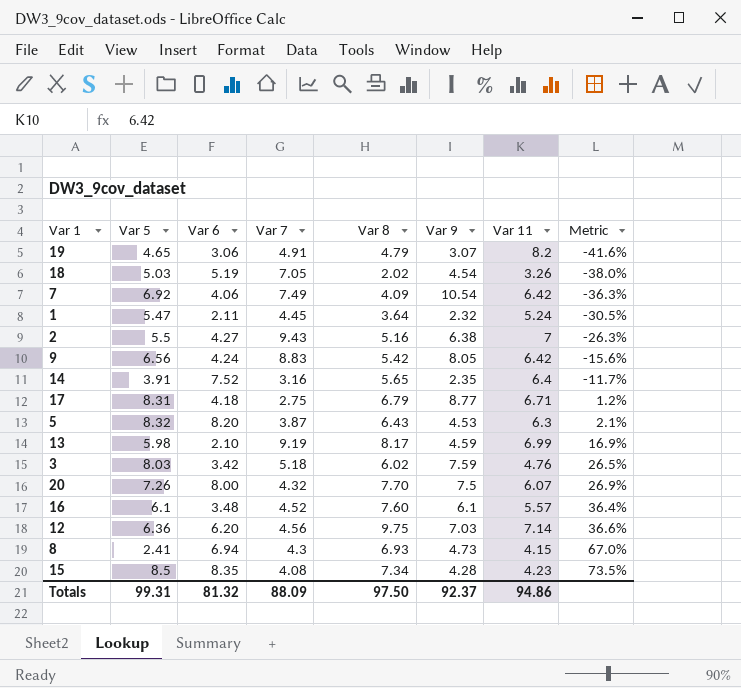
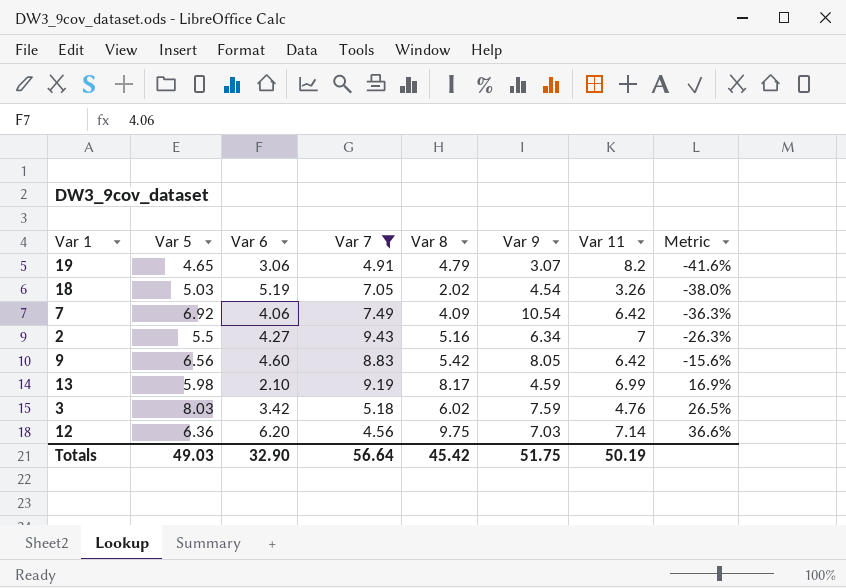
filter: none -> Var 7 >= 4.56
2 | Var 9: 6.38 -> 6.34
9 | Var 6: 4.24 -> 4.60
Totals | Var 5: 99.31 -> 49.03
Totals | Var 6: 81.32 -> 32.90
Totals | Var 7: 88.09 -> 56.64
Totals | Var 8: 97.50 -> 45.42
Totals | Var 9: 92.37 -> 51.75
Totals | Var 11: 94.86 -> 50.19

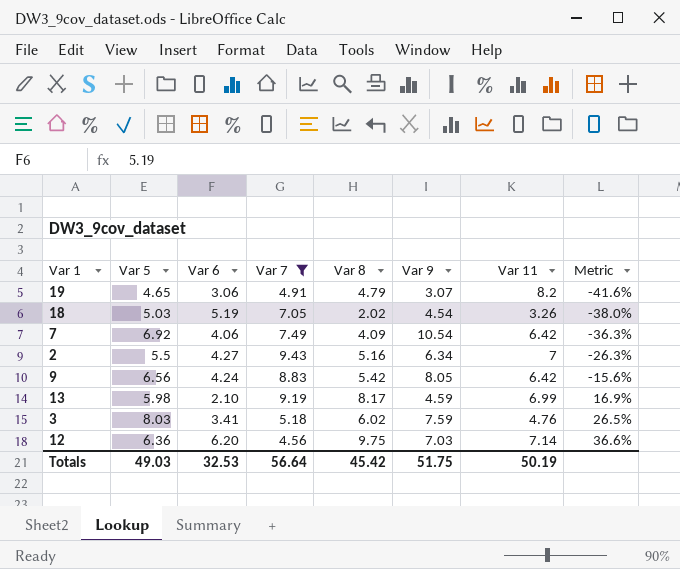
9 | Var 6: 4.60 -> 4.24
3 | Var 6: 3.42 -> 3.41
Totals | Var 6: 32.90 -> 32.53

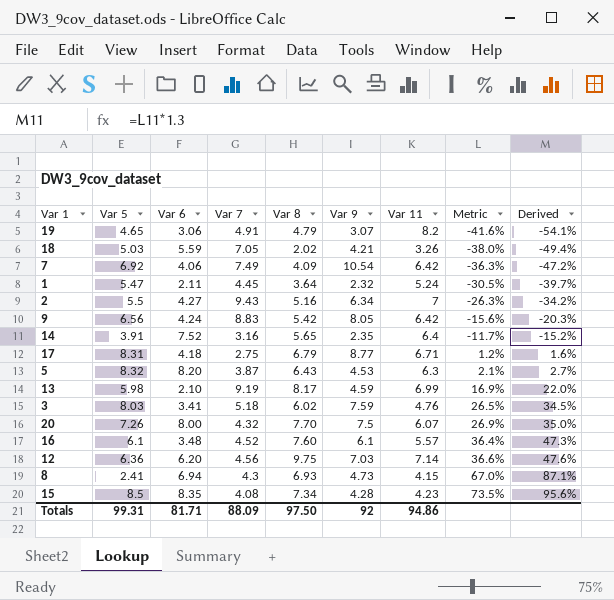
filter: Var 7 >= 4.56 -> none
column Derived | formula: none -> [Metric] * 1.3
18 | Var 6: 5.19 -> 5.59
18 | Var 9: 4.54 -> 4.21
Totals | Var 5: 49.03 -> 99.31
Totals | Var 6: 32.53 -> 81.71
Totals | Var 7: 56.64 -> 88.09
Totals | Var 8: 45.42 -> 97.50
Totals | Var 9: 51.75 -> 92
Totals | Var 11: 50.19 -> 94.86

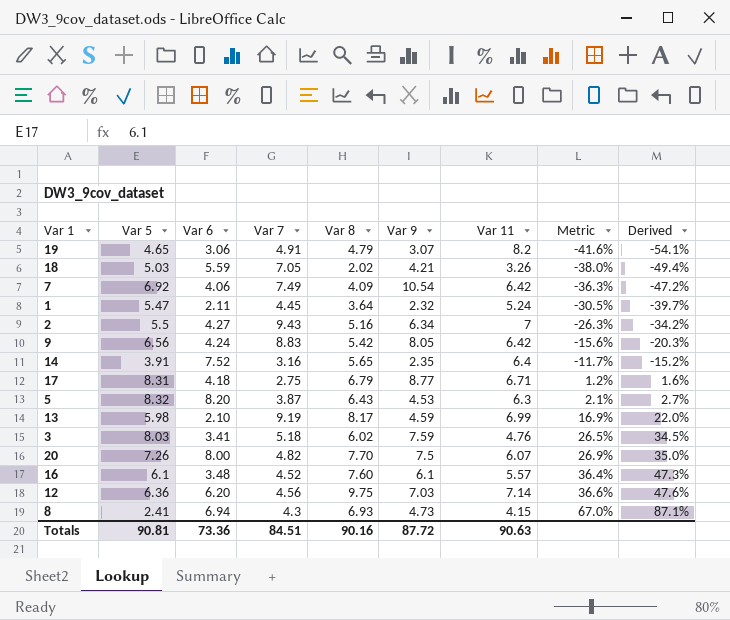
row 15: 8.5 | 8.35 | 4.08 | 7.34 | 4.28 | 4.23 | 73.5% | 95.6% -> none
20 | Var 7: 4.32 -> 4.82
Totals | Var 5: 99.31 -> 90.81
Totals | Var 6: 81.71 -> 73.36
Totals | Var 7: 88.09 -> 84.51
Totals | Var 8: 97.50 -> 90.16
Totals | Var 9: 92 -> 87.72
Totals | Var 11: 94.86 -> 90.63

